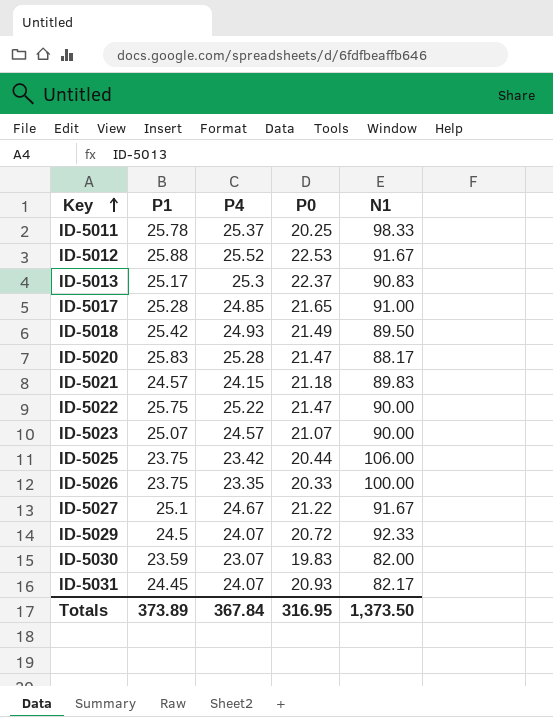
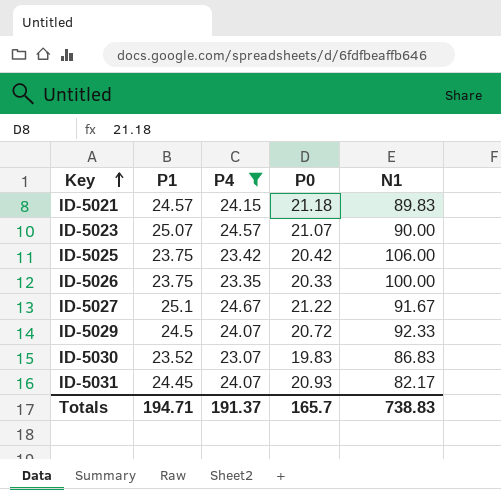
filter: none -> P4 <= 24.67
ID-5025 | P0: 20.44 -> 20.42
ID-5030 | P1: 23.59 -> 23.52
ID-5030 | N1: 82.00 -> 86.83
Totals | P1: 373.89 -> 194.71
Totals | P4: 367.84 -> 191.37
Totals | P0: 316.95 -> 165.7
Totals | N1: 1,373.50 -> 738.83

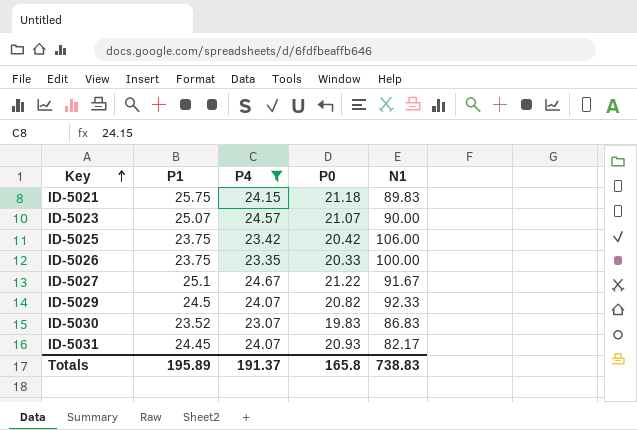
ID-5021 | P1: 24.57 -> 25.75
ID-5029 | P0: 20.72 -> 20.82
Totals | P1: 194.71 -> 195.89
Totals | P0: 165.7 -> 165.8

